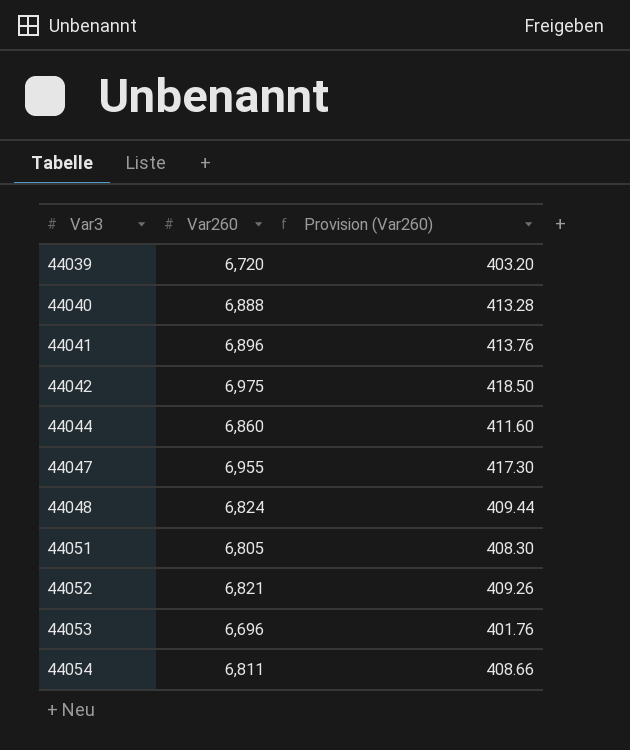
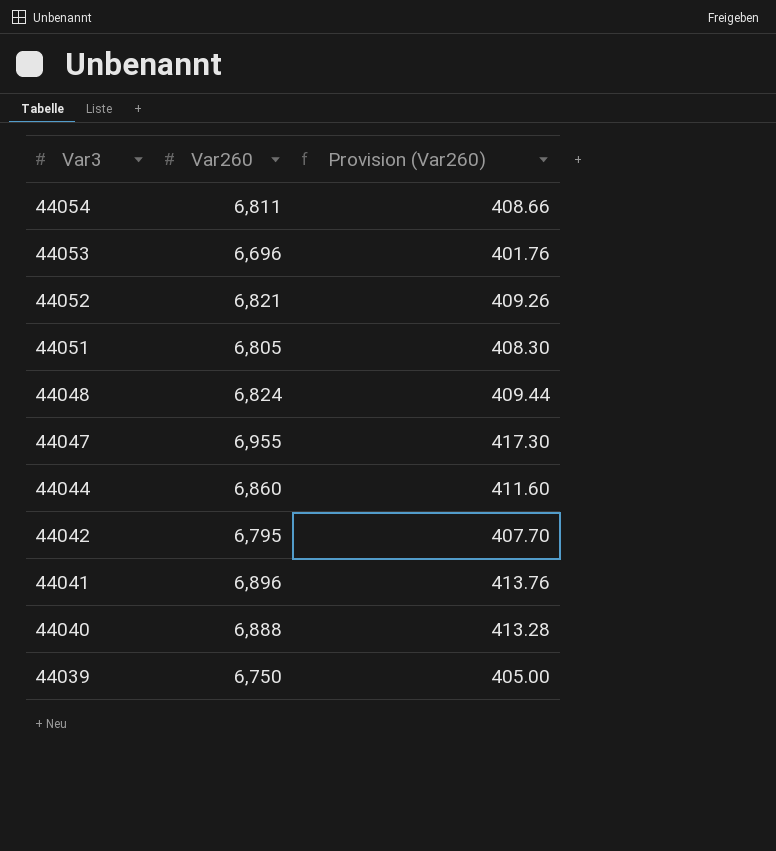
row order: Var3 ascending -> Var3 descending
44042 | Var260: 6,975 -> 6,795
44042 | Provision (Var260): 418.50 -> 407.70
44039 | Var260: 6,720 -> 6,750
44039 | Provision (Var260): 403.20 -> 405.00

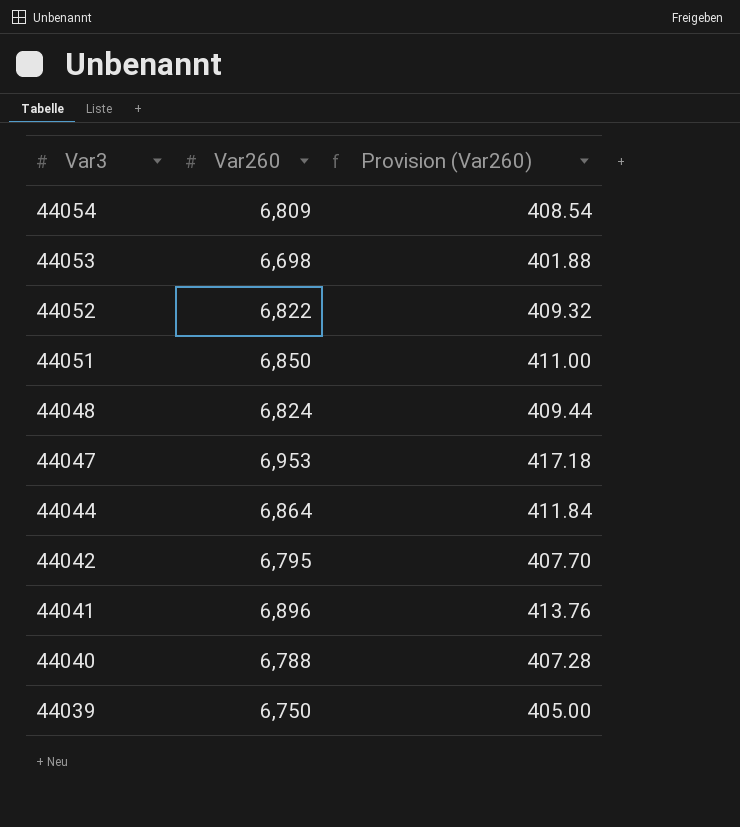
44054 | Var260: 6,811 -> 6,809
44054 | Provision (Var260): 408.66 -> 408.54
44053 | Var260: 6,696 -> 6,698
44053 | Provision (Var260): 401.76 -> 401.88
44052 | Var260: 6,821 -> 6,822
44052 | Provision (Var260): 409.26 -> 409.32
44051 | Var260: 6,805 -> 6,850
44051 | Provision (Var260): 408.30 -> 411.00
44047 | Var260: 6,955 -> 6,953
44047 | Provision (Var260): 417.30 -> 417.18
44044 | Var260: 6,860 -> 6,864
44044 | Provision (Var260): 411.60 -> 411.84
44040 | Var260: 6,888 -> 6,788
44040 | Provision (Var260): 413.28 -> 407.28

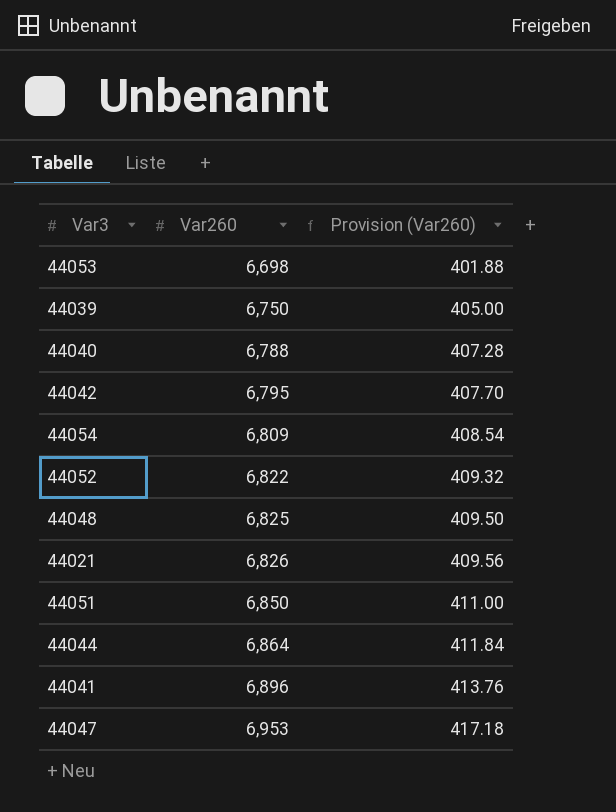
row order: Var3 descending -> Var260 ascending
44048 | Var260: 6,824 -> 6,825
44048 | Provision (Var260): 409.44 -> 409.50
row 44021: none -> 6,826 | 409.56

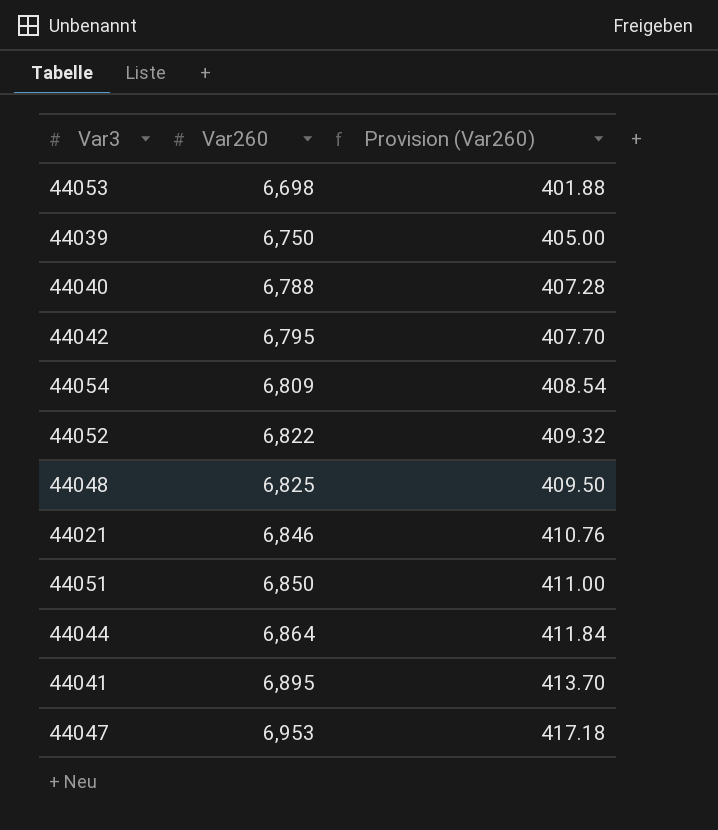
44021 | Var260: 6,826 -> 6,846
44021 | Provision (Var260): 409.56 -> 410.76
44041 | Var260: 6,896 -> 6,895
44041 | Provision (Var260): 413.76 -> 413.70

